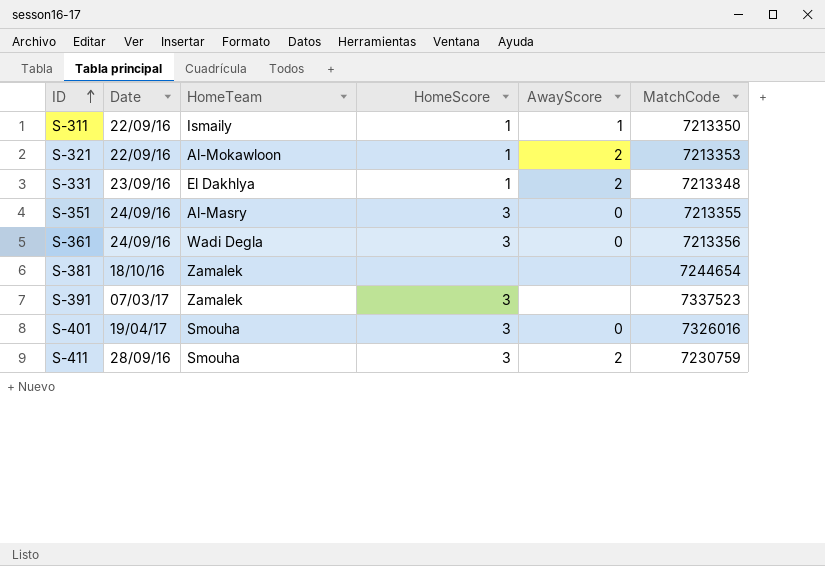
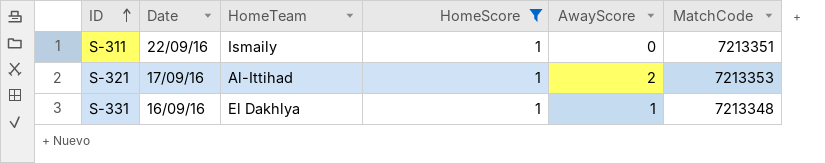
filter: none -> HomeScore = 1
S-311 | AwayScore: 1 -> 0
S-311 | MatchCode: 7213350 -> 7213351
S-321 | Date: 22/09/16 -> 17/09/16
S-321 | HomeTeam: Al-Mokawloon -> Al-Ittihad
S-331 | Date: 23/09/16 -> 16/09/16
S-331 | AwayScore: 2 -> 1

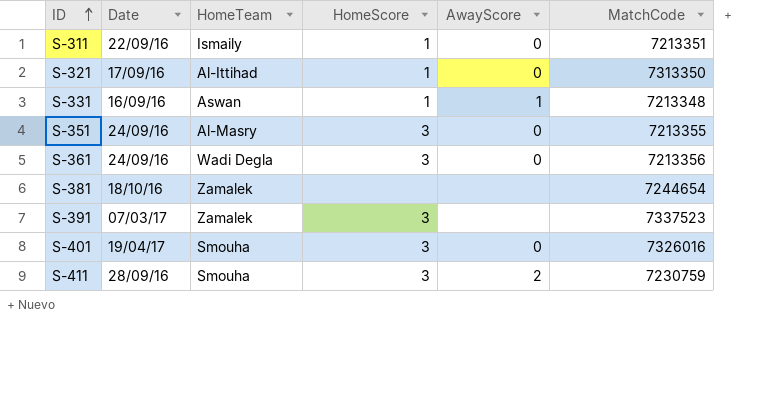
filter: HomeScore = 1 -> none
S-321 | AwayScore: 2 -> 0
S-321 | MatchCode: 7213353 -> 7313350
S-331 | HomeTeam: El Dakhlya -> Aswan

